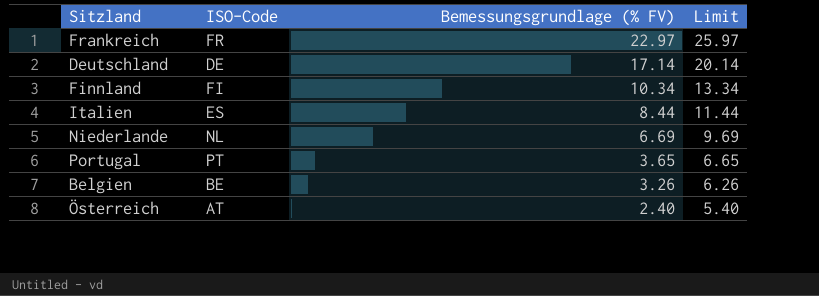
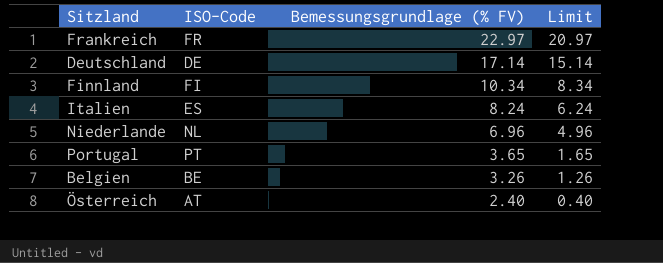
column Limit | formula: [Bemessungsgrundlage (% FV)] + 3 -> [Bemessungsgrundlage (% FV)] - 2
Italien | Bemessungsgrundlage (% FV): 8.44 -> 8.24
Niederlande | Bemessungsgrundlage (% FV): 6.69 -> 6.96

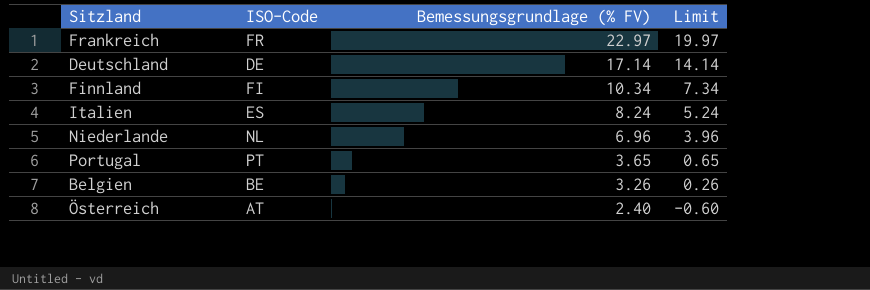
column Limit | formula: [Bemessungsgrundlage (% FV)] - 2 -> [Bemessungsgrundlage (% FV)] - 3

